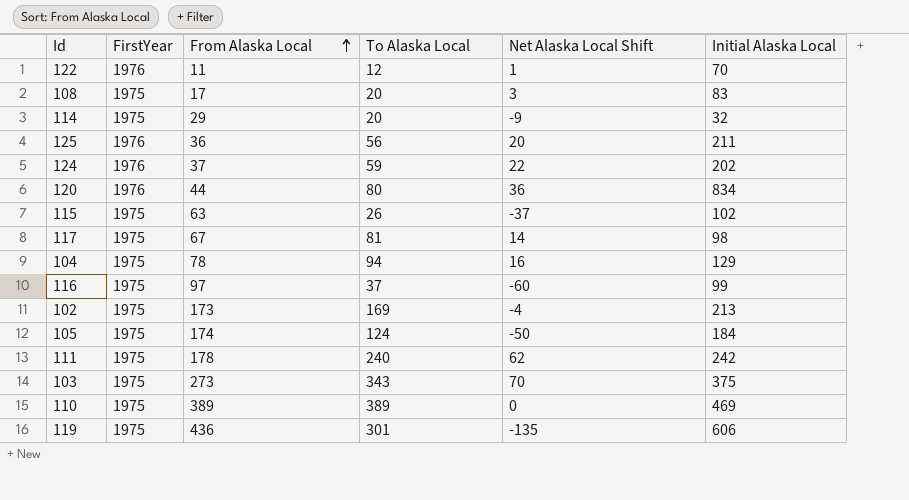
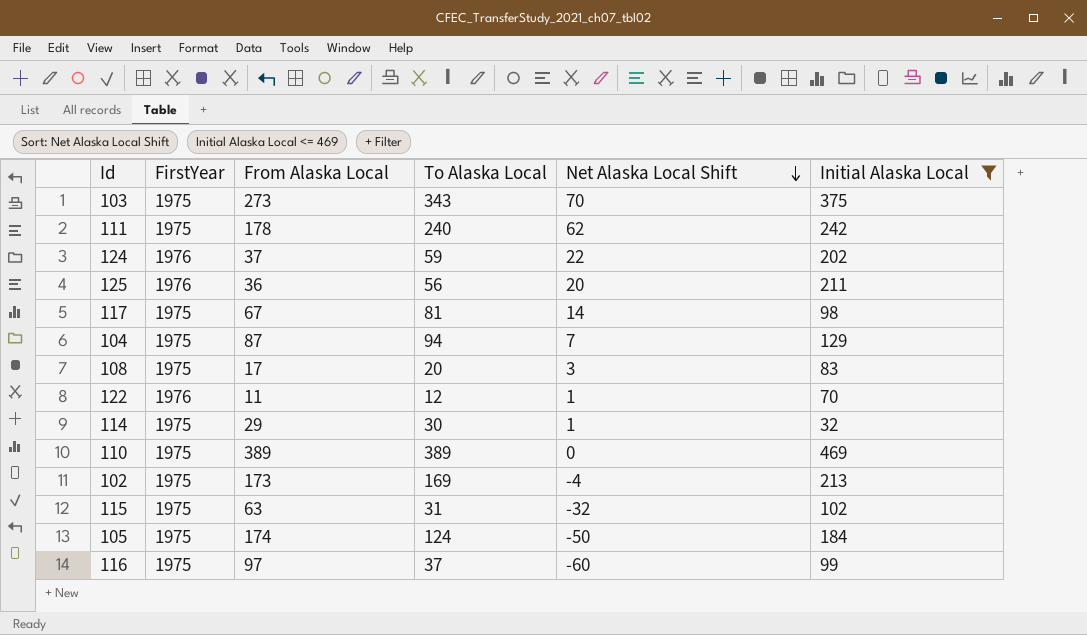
filter: none -> Initial Alaska Local <= 469
row order: From Alaska Local ascending -> Net Alaska Local Shift descending
104 | From Alaska Local: 78 -> 87
104 | Net Alaska Local Shift: 16 -> 7
114 | To Alaska Local: 20 -> 30
114 | Net Alaska Local Shift: -9 -> 1
115 | To Alaska Local: 26 -> 31
115 | Net Alaska Local Shift: -37 -> -32

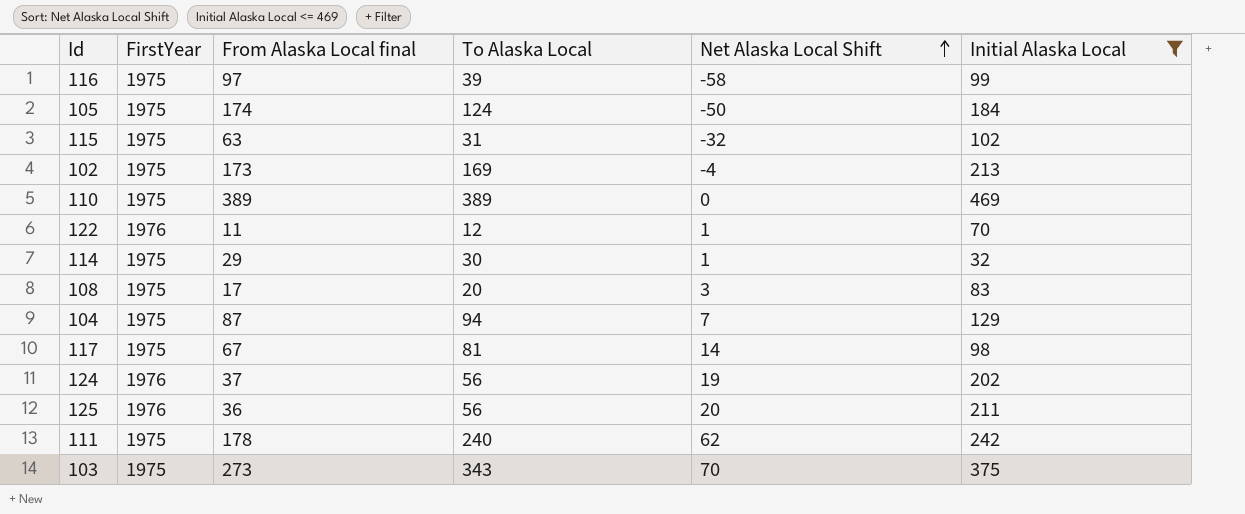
row order: Net Alaska Local Shift descending -> Net Alaska Local Shift ascending
column name: From Alaska Local -> From Alaska Local final
116 | To Alaska Local: 37 -> 39
116 | Net Alaska Local Shift: -60 -> -58
124 | To Alaska Local: 59 -> 56
124 | Net Alaska Local Shift: 22 -> 19

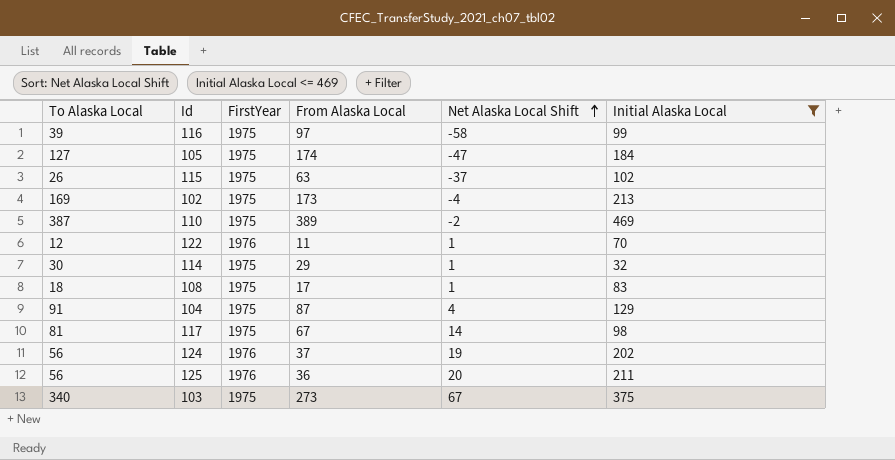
column To Alaska Local | position: 4 -> 1
column name: From Alaska Local final -> From Alaska Local
row 111: 1975 | 178 | 240 | 62 | 242 -> none
105 | To Alaska Local: 124 -> 127
105 | Net Alaska Local Shift: -50 -> -47
115 | To Alaska Local: 31 -> 26
115 | Net Alaska Local Shift: -32 -> -37
110 | To Alaska Local: 389 -> 387
110 | Net Alaska Local Shift: 0 -> -2
108 | To Alaska Local: 20 -> 18
108 | Net Alaska Local Shift: 3 -> 1
104 | To Alaska Local: 94 -> 91
104 | Net Alaska Local Shift: 7 -> 4
103 | To Alaska Local: 343 -> 340
103 | Net Alaska Local Shift: 70 -> 67

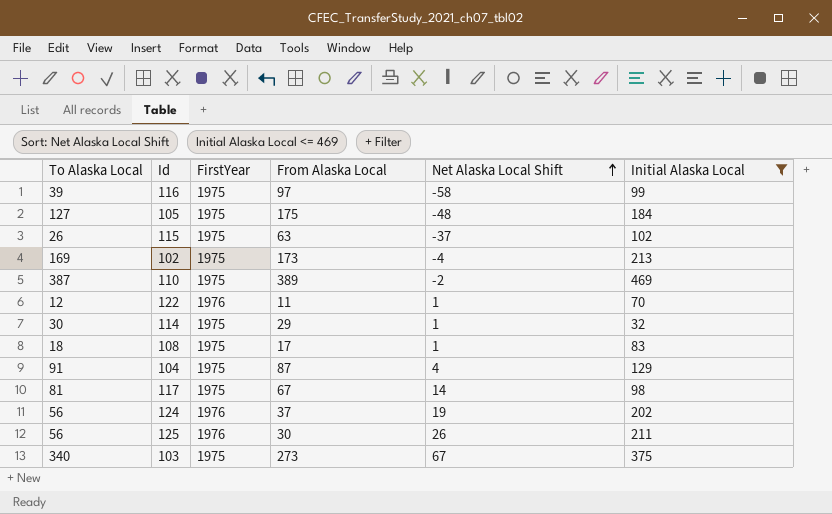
105 | From Alaska Local: 174 -> 175
105 | Net Alaska Local Shift: -47 -> -48
125 | From Alaska Local: 36 -> 30
125 | Net Alaska Local Shift: 20 -> 26

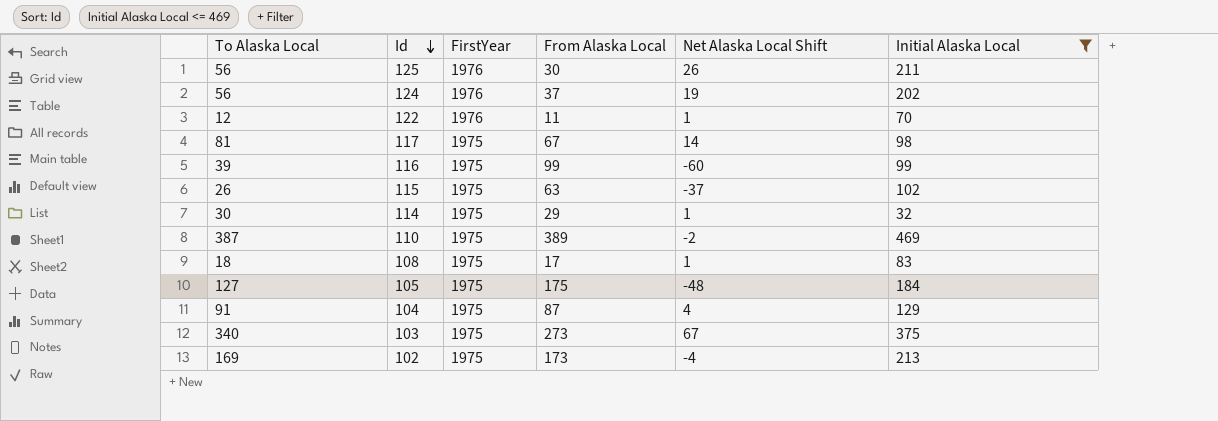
row order: Net Alaska Local Shift ascending -> Id descending
116 | From Alaska Local: 97 -> 99
116 | Net Alaska Local Shift: -58 -> -60

